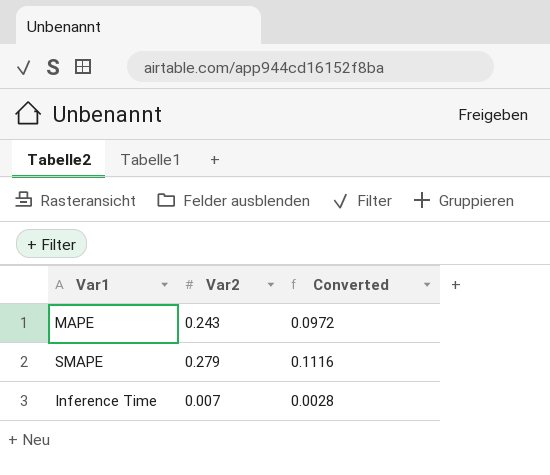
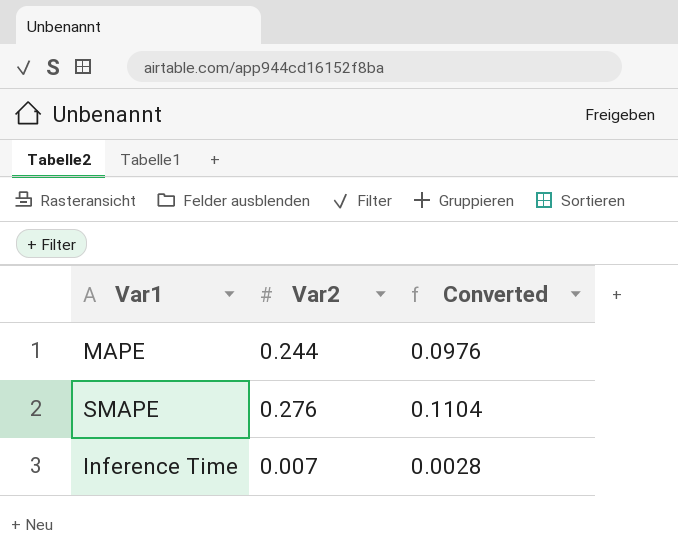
MAPE | Var2: 0.243 -> 0.244
MAPE | Converted: 0.0972 -> 0.0976
SMAPE | Var2: 0.279 -> 0.276
SMAPE | Converted: 0.1116 -> 0.1104

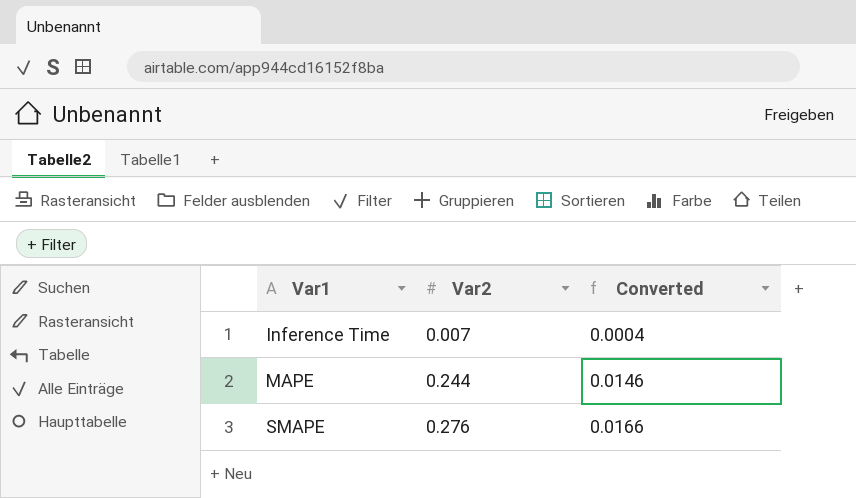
row order: none -> Var1 ascending
column Converted | formula: [Var2] * 0.4 -> [Var2] * 0.06

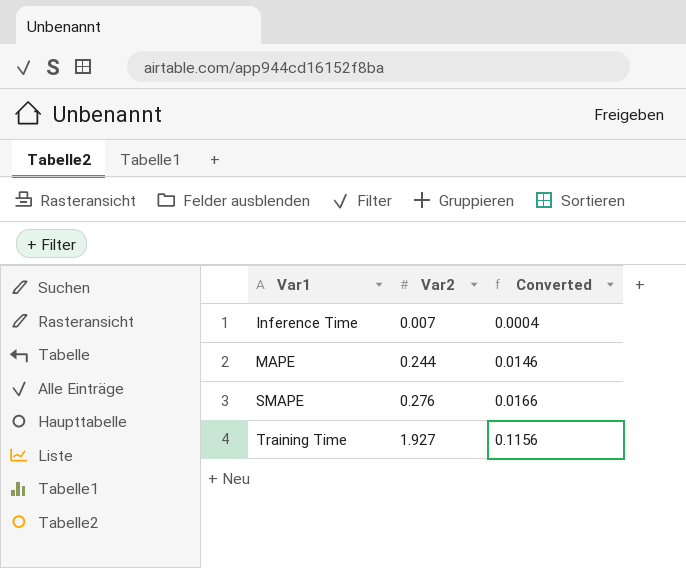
row Training Time: none -> 1.927 | 0.1156

